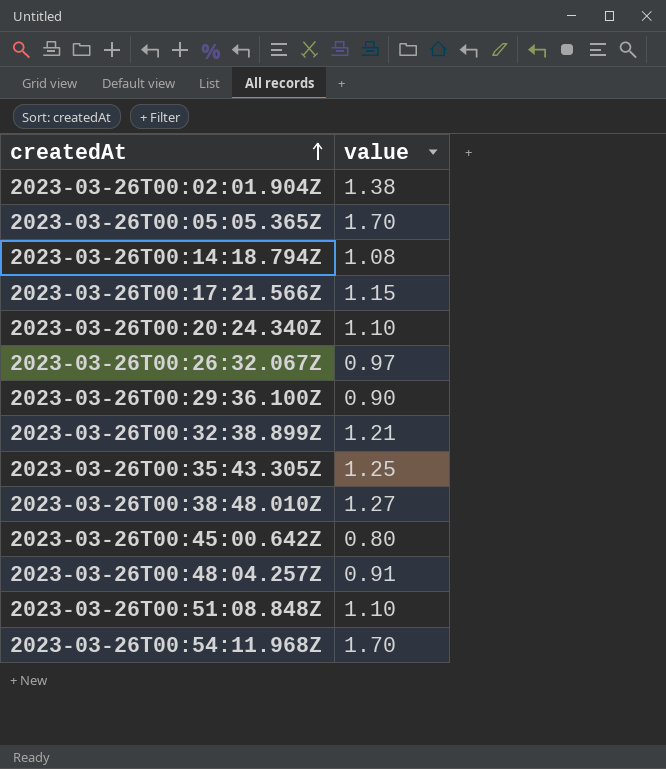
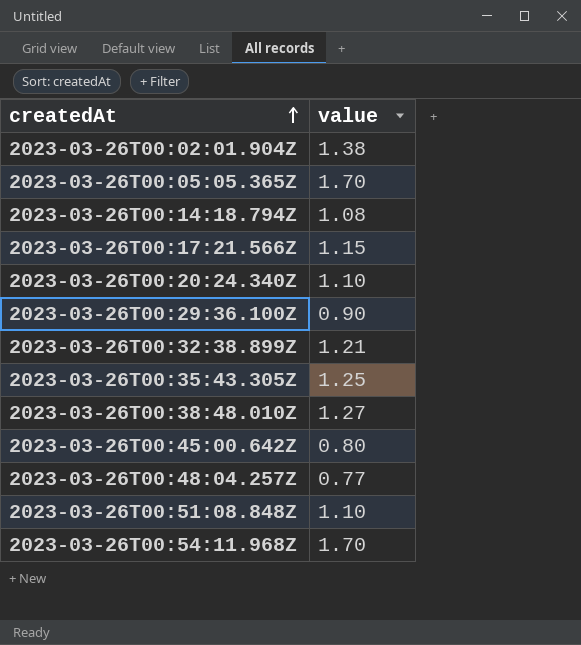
row 2023-03-26T00:26:32.067Z: 0.97 -> none
2023-03-26T00:48:04.257Z | value: 0.91 -> 0.77

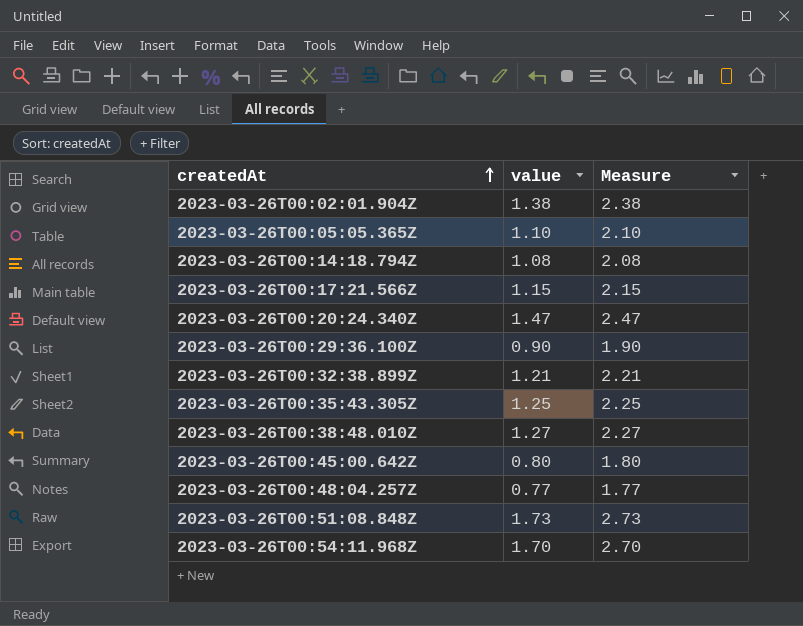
column Measure | formula: none -> [value] + 1
2023-03-26T00:05:05.365Z | value: 1.70 -> 1.10
2023-03-26T00:20:24.340Z | value: 1.10 -> 1.47
2023-03-26T00:51:08.848Z | value: 1.10 -> 1.73

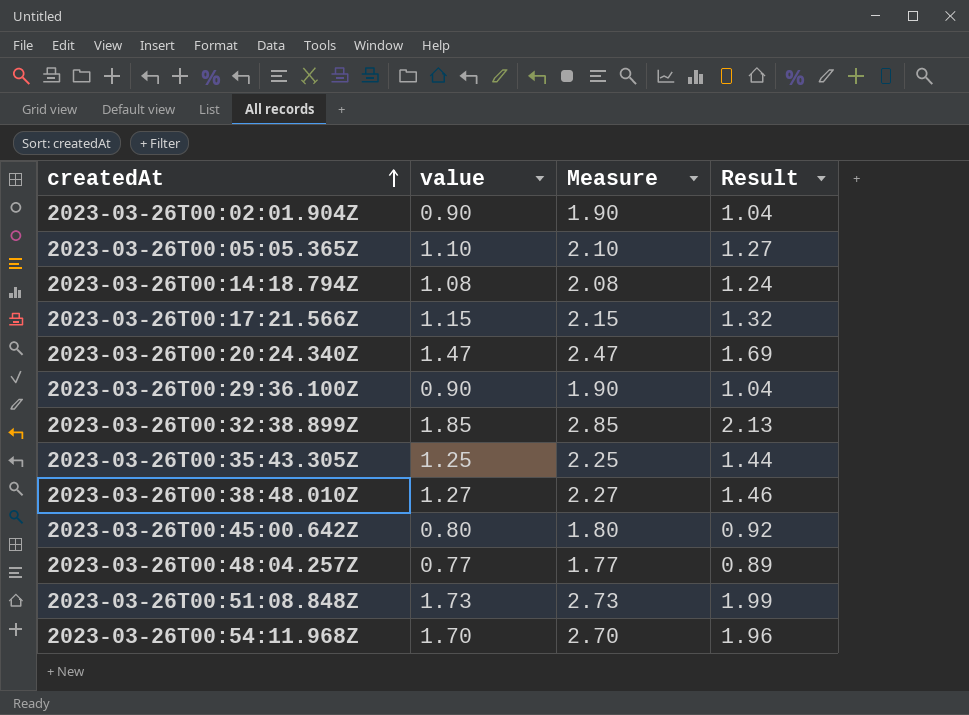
column Result | formula: none -> [value] * 1.15
2023-03-26T00:02:01.904Z | value: 1.38 -> 0.90
2023-03-26T00:02:01.904Z | Measure: 2.38 -> 1.90
2023-03-26T00:32:38.899Z | value: 1.21 -> 1.85
2023-03-26T00:32:38.899Z | Measure: 2.21 -> 2.85

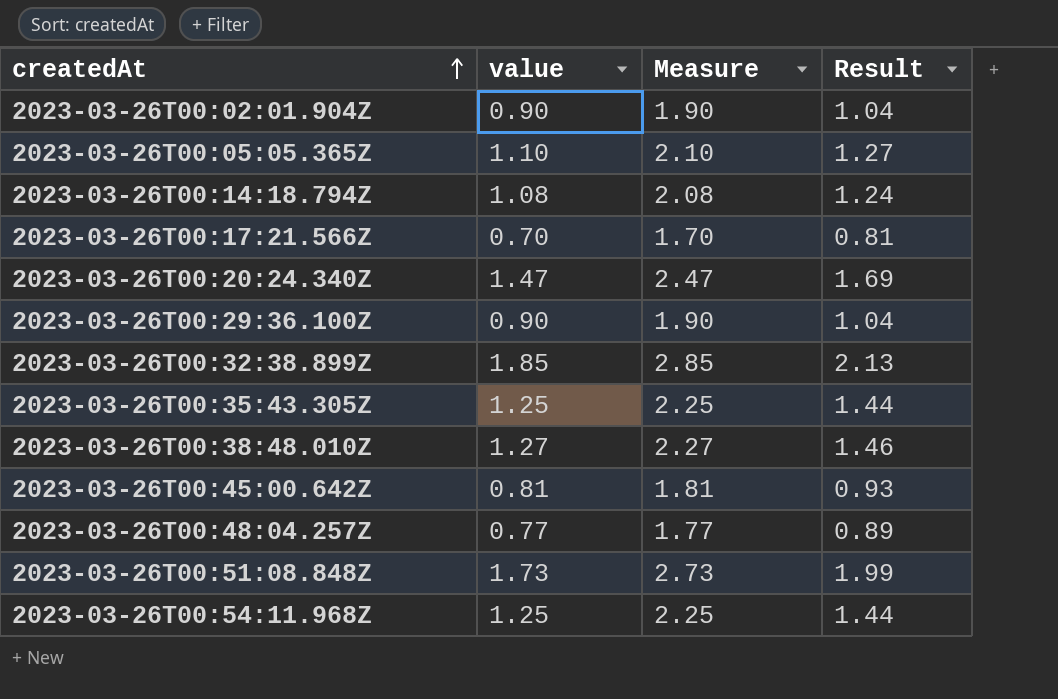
2023-03-26T00:17:21.566Z | value: 1.15 -> 0.70
2023-03-26T00:17:21.566Z | Measure: 2.15 -> 1.70
2023-03-26T00:17:21.566Z | Result: 1.32 -> 0.81
2023-03-26T00:45:00.642Z | value: 0.80 -> 0.81
2023-03-26T00:45:00.642Z | Measure: 1.80 -> 1.81
2023-03-26T00:45:00.642Z | Result: 0.92 -> 0.93
2023-03-26T00:54:11.968Z | value: 1.70 -> 1.25
2023-03-26T00:54:11.968Z | Measure: 2.70 -> 2.25
2023-03-26T00:54:11.968Z | Result: 1.96 -> 1.44

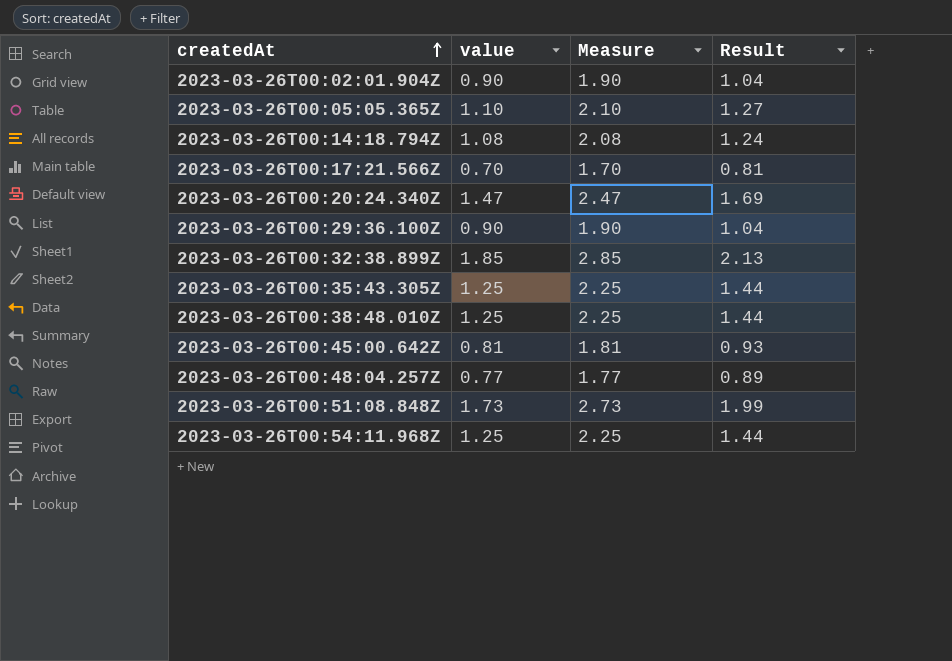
2023-03-26T00:38:48.010Z | value: 1.27 -> 1.25
2023-03-26T00:38:48.010Z | Measure: 2.27 -> 2.25
2023-03-26T00:38:48.010Z | Result: 1.46 -> 1.44

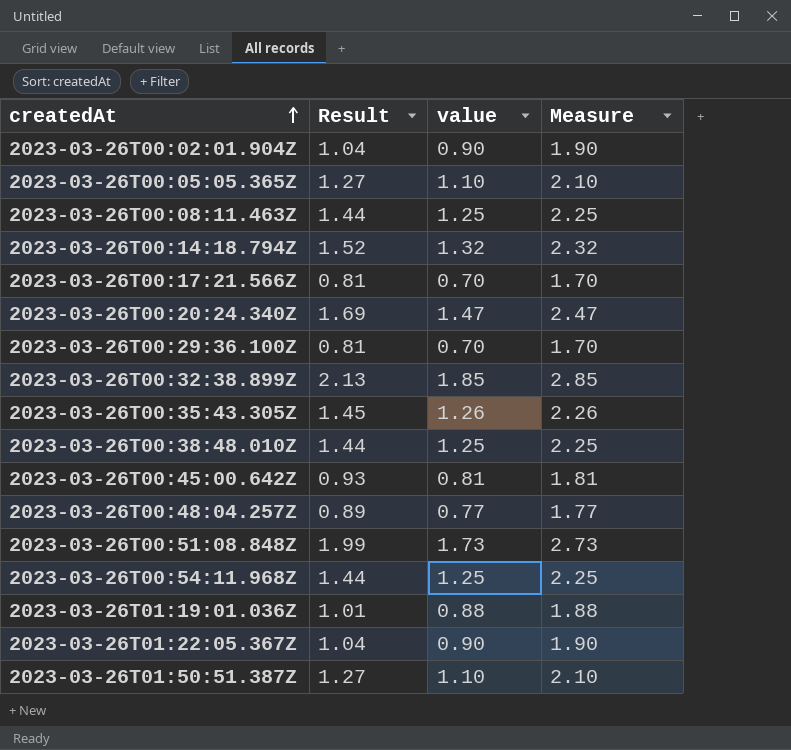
column Result | position: 4 -> 2
row 2023-03-26T00:08:11.463Z: none -> 1.44 | 1.25 | 2.25
2023-03-26T00:14:18.794Z | Result: 1.24 -> 1.52
2023-03-26T00:14:18.794Z | value: 1.08 -> 1.32
2023-03-26T00:14:18.794Z | Measure: 2.08 -> 2.32
2023-03-26T00:29:36.100Z | Result: 1.04 -> 0.81
2023-03-26T00:29:36.100Z | value: 0.90 -> 0.70
2023-03-26T00:29:36.100Z | Measure: 1.90 -> 1.70
2023-03-26T00:35:43.305Z | Result: 1.44 -> 1.45
2023-03-26T00:35:43.305Z | value: 1.25 -> 1.26
2023-03-26T00:35:43.305Z | Measure: 2.25 -> 2.26
row 2023-03-26T01:19:01.036Z: none -> 1.01 | 0.88 | 1.88
row 2023-03-26T01:22:05.367Z: none -> 1.04 | 0.90 | 1.90
row 2023-03-26T01:50:51.387Z: none -> 1.27 | 1.10 | 2.10

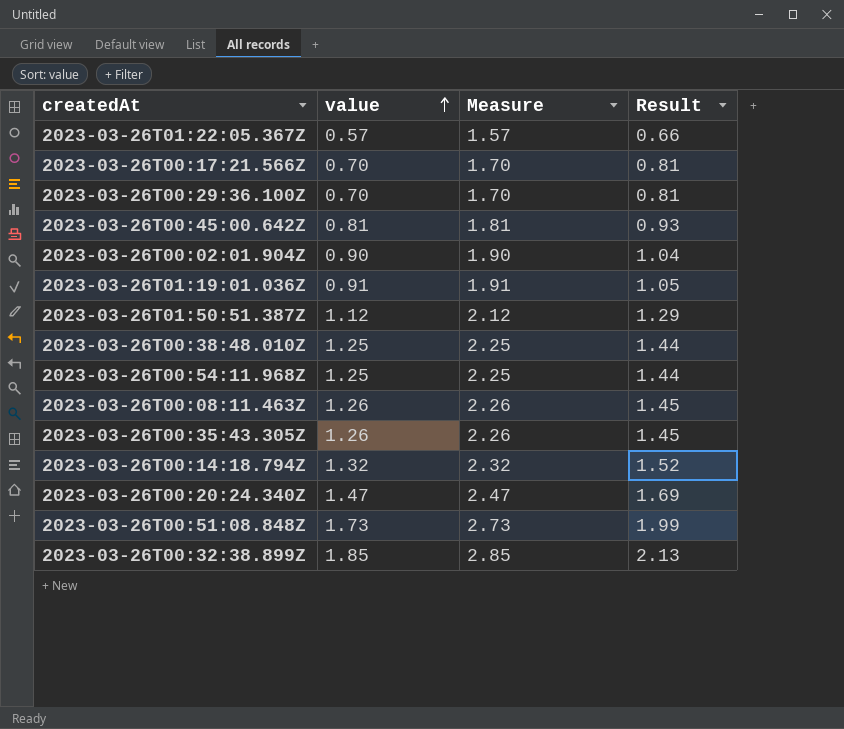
row order: createdAt ascending -> value ascending
column Result | position: 2 -> 4
row 2023-03-26T00:05:05.365Z: 1.27 | 1.10 | 2.10 -> none
row 2023-03-26T00:48:04.257Z: 0.89 | 0.77 | 1.77 -> none
2023-03-26T01:22:05.367Z | value: 0.90 -> 0.57
2023-03-26T01:22:05.367Z | Measure: 1.90 -> 1.57
2023-03-26T01:22:05.367Z | Result: 1.04 -> 0.66
2023-03-26T01:19:01.036Z | value: 0.88 -> 0.91
2023-03-26T01:19:01.036Z | Measure: 1.88 -> 1.91
2023-03-26T01:19:01.036Z | Result: 1.01 -> 1.05
2023-03-26T01:50:51.387Z | value: 1.10 -> 1.12
2023-03-26T01:50:51.387Z | Measure: 2.10 -> 2.12
2023-03-26T01:50:51.387Z | Result: 1.27 -> 1.29
2023-03-26T00:08:11.463Z | value: 1.25 -> 1.26
2023-03-26T00:08:11.463Z | Measure: 2.25 -> 2.26
2023-03-26T00:08:11.463Z | Result: 1.44 -> 1.45

